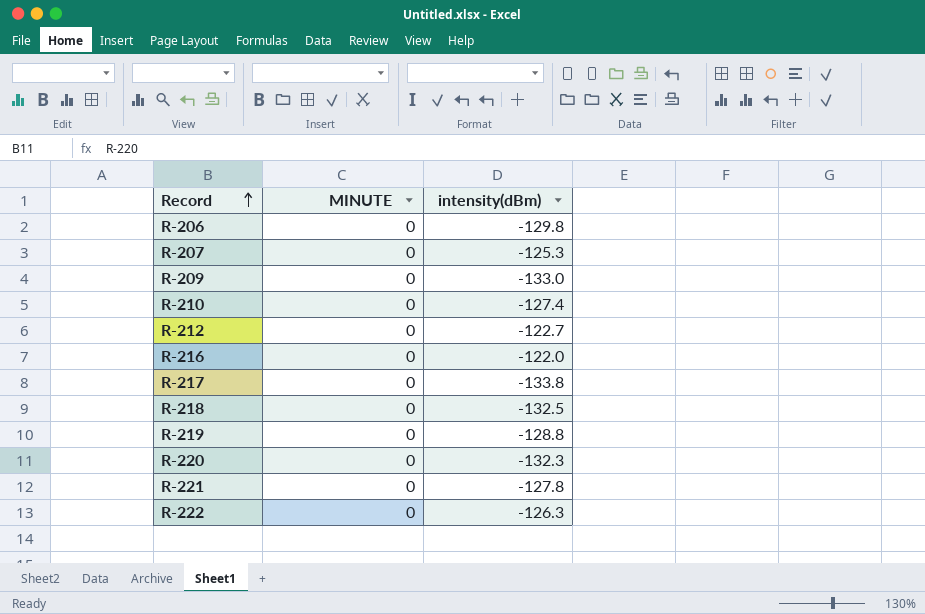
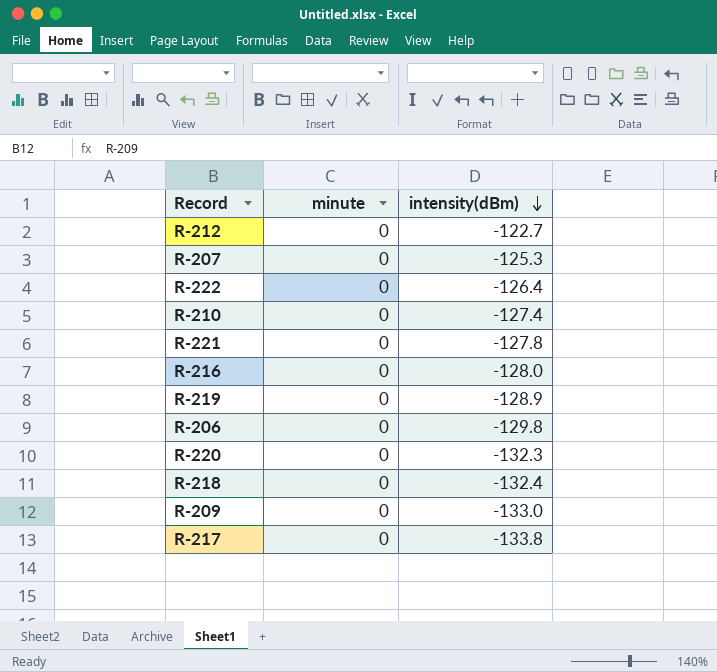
row order: Record ascending -> intensity(dBm) descending
column name: MINUTE -> minute
R-222 | intensity(dBm): -126.3 -> -126.4
R-216 | intensity(dBm): -122.0 -> -128.0
R-219 | intensity(dBm): -128.8 -> -128.9
R-218 | intensity(dBm): -132.5 -> -132.4

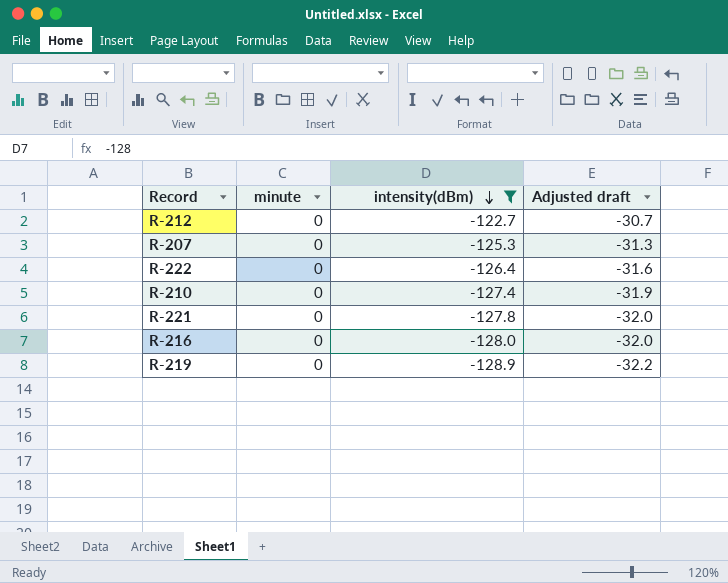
filter: none -> intensity(dBm) >= -128.9
column Adjusted draft | formula: none -> [intensity(dBm)] * 0.25

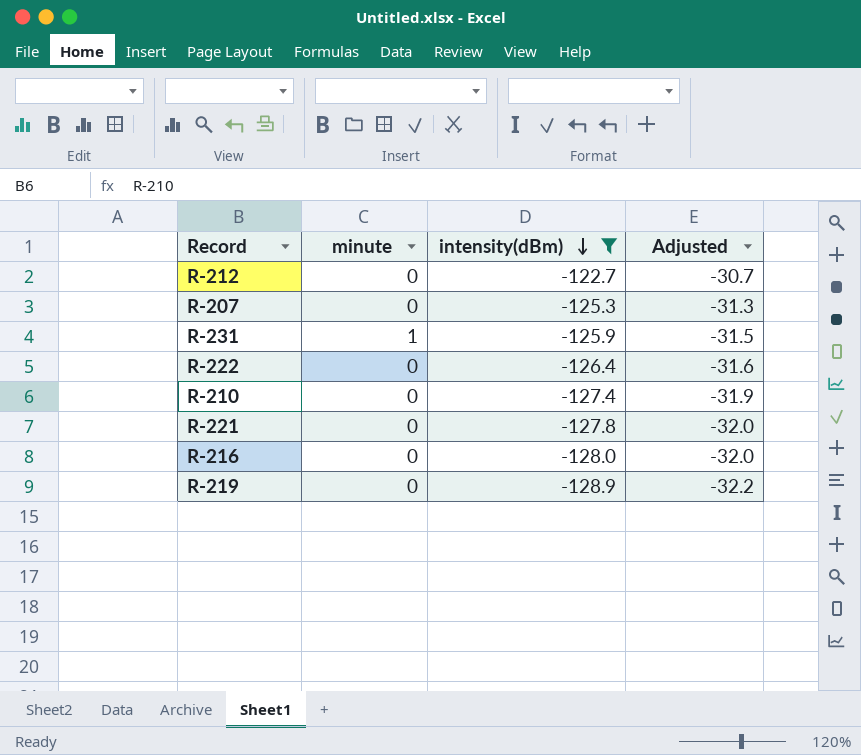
column name: Adjusted draft -> Adjusted
row R-231: none -> 1 | -125.9 | -31.5

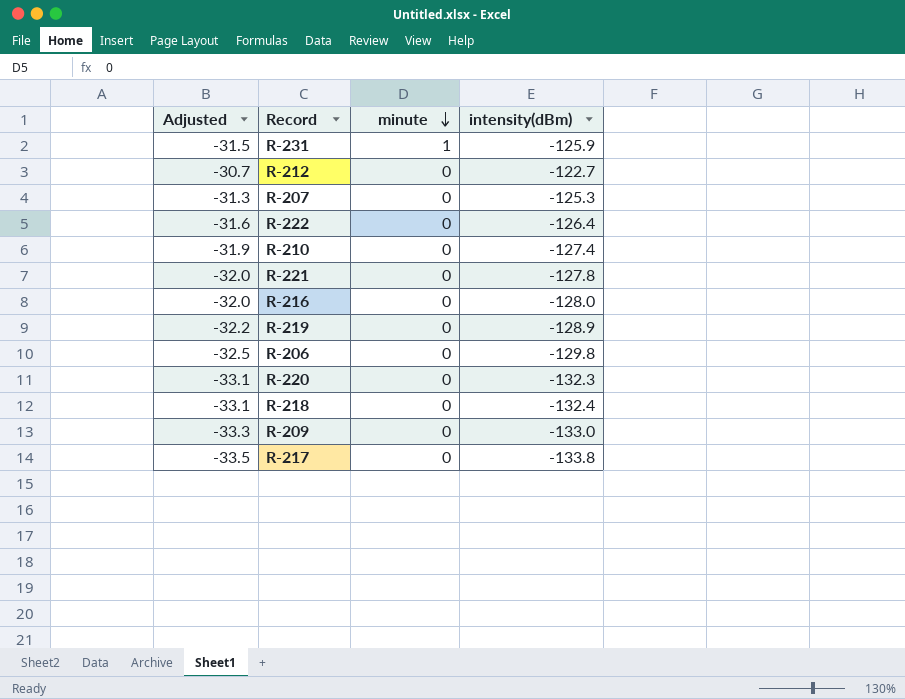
filter: intensity(dBm) >= -128.9 -> none
row order: intensity(dBm) descending -> minute descending
column Adjusted | position: 4 -> 1

